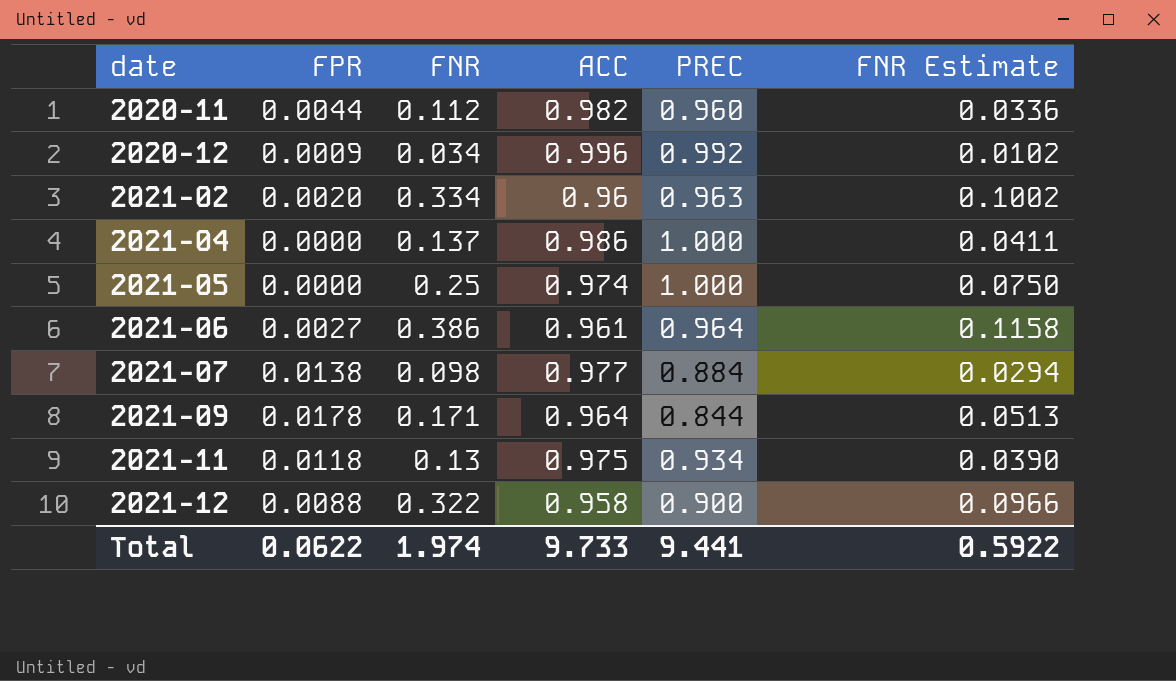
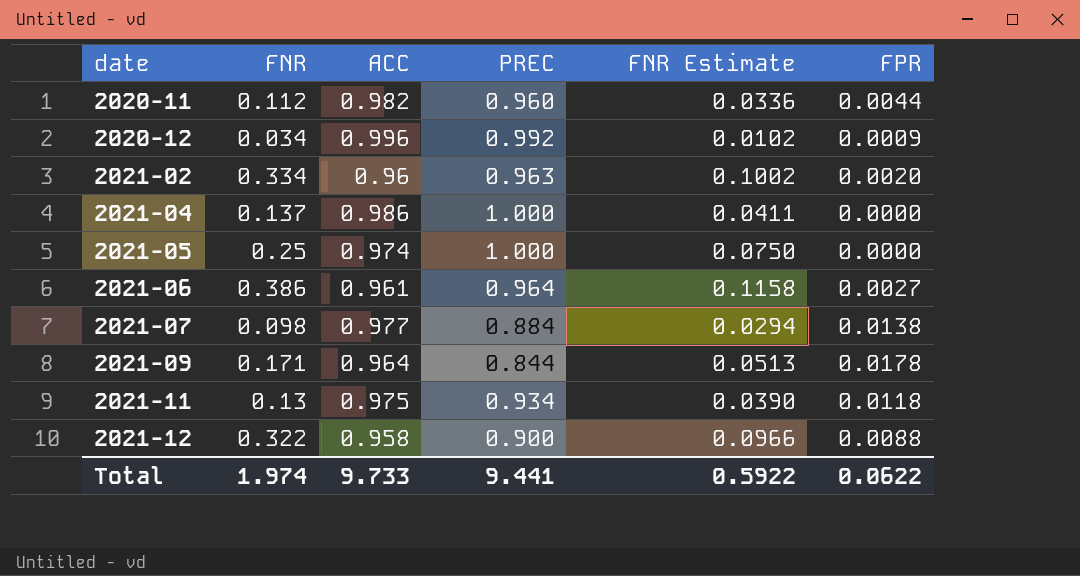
column FPR | position: 2 -> 6

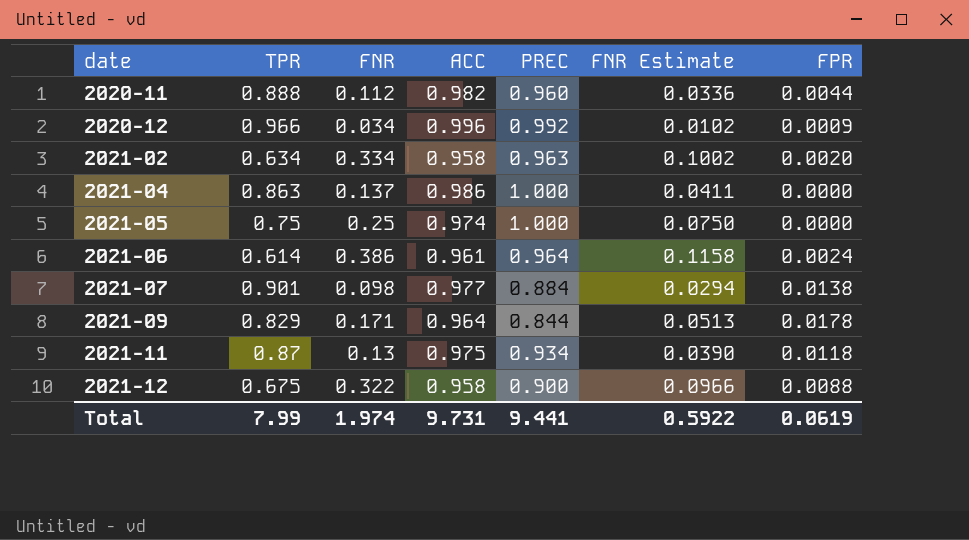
column TPR | position: none -> 2
2021-02 | ACC: 0.96 -> 0.958
2021-06 | FPR: 0.0027 -> 0.0024
Total | ACC: 9.733 -> 9.731
Total | FPR: 0.0622 -> 0.0619

